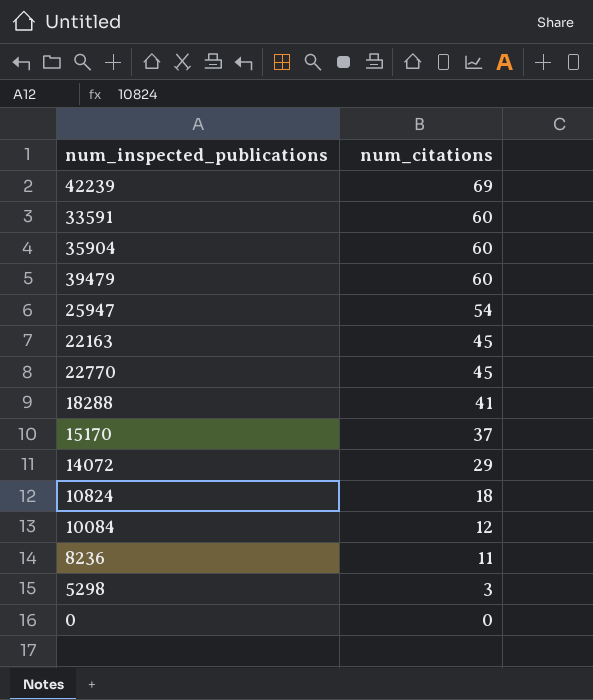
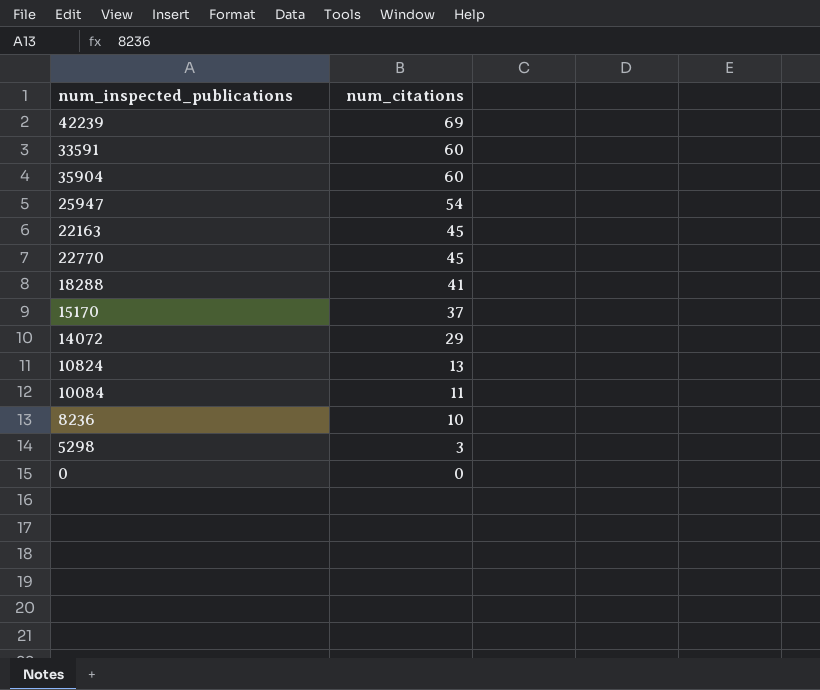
row 39479: 60 -> none
10824 | num_citations: 18 -> 13
10084 | num_citations: 12 -> 11
8236 | num_citations: 11 -> 10

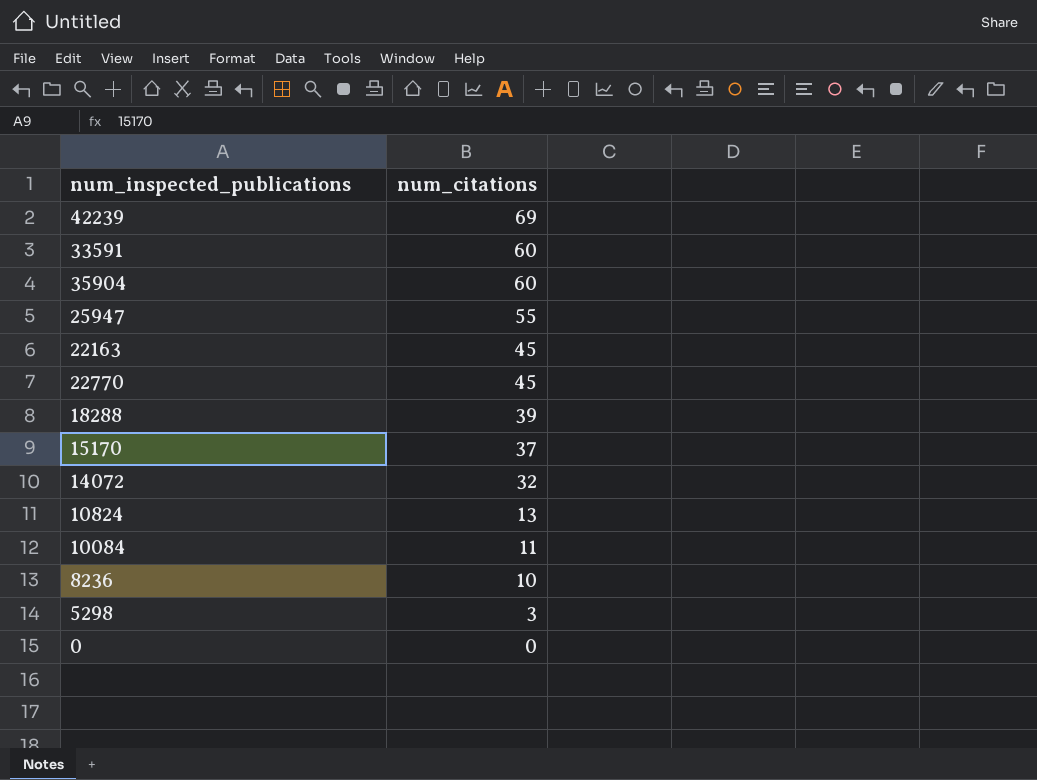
25947 | num_citations: 54 -> 55
18288 | num_citations: 41 -> 39
14072 | num_citations: 29 -> 32

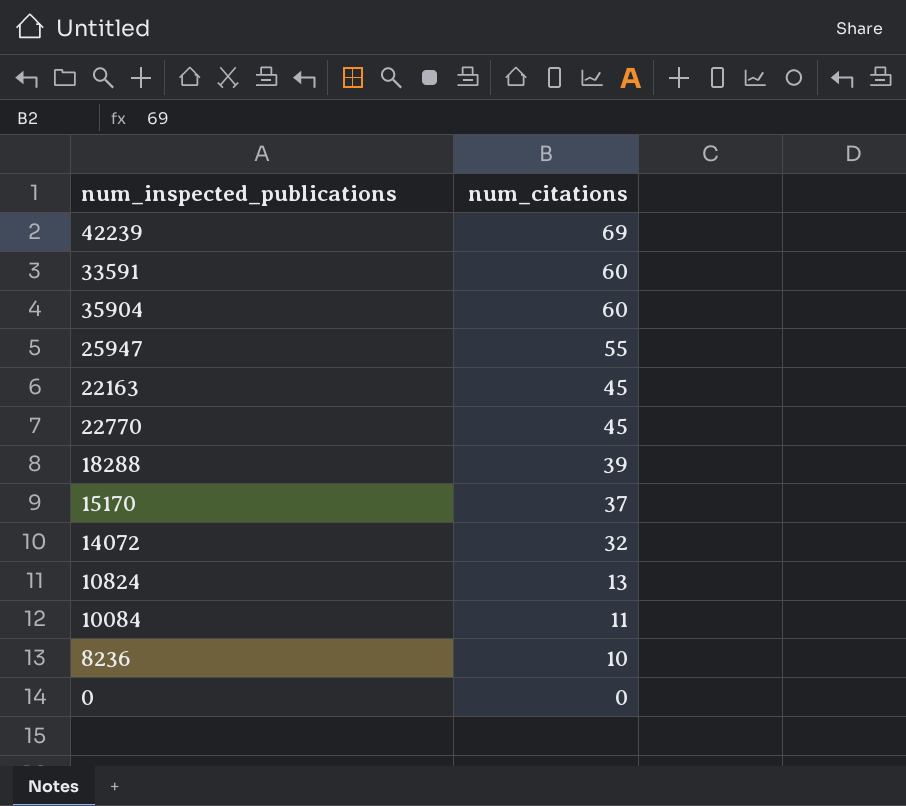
row 5298: 3 -> none

